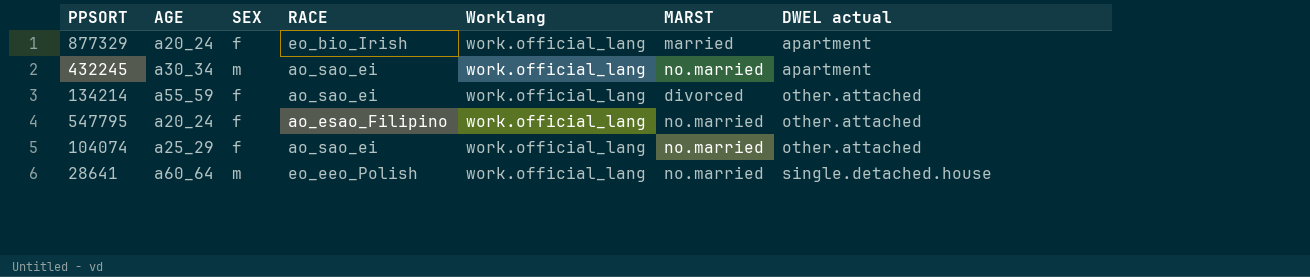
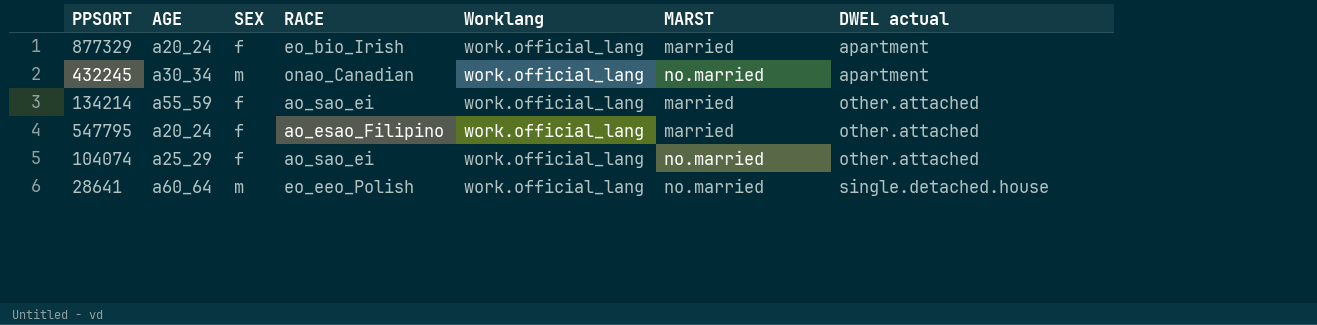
432245 | RACE: ao_sao_ei -> onao_Canadian
134214 | MARST: divorced -> married
547795 | MARST: no.married -> married

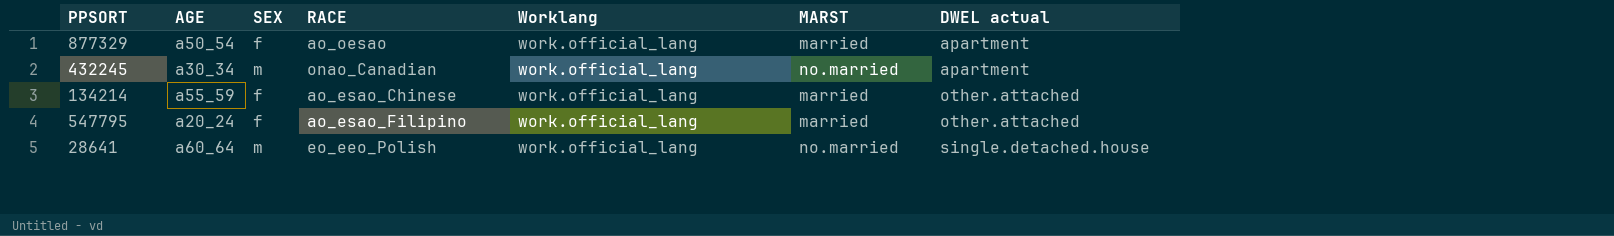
row 104074: a25_29 | f | ao_sao_ei | work.official_lang | no.married | other.attached -> none
877329 | AGE: a20_24 -> a50_54
877329 | RACE: eo_bio_Irish -> ao_oesao
134214 | RACE: ao_sao_ei -> ao_esao_Chinese

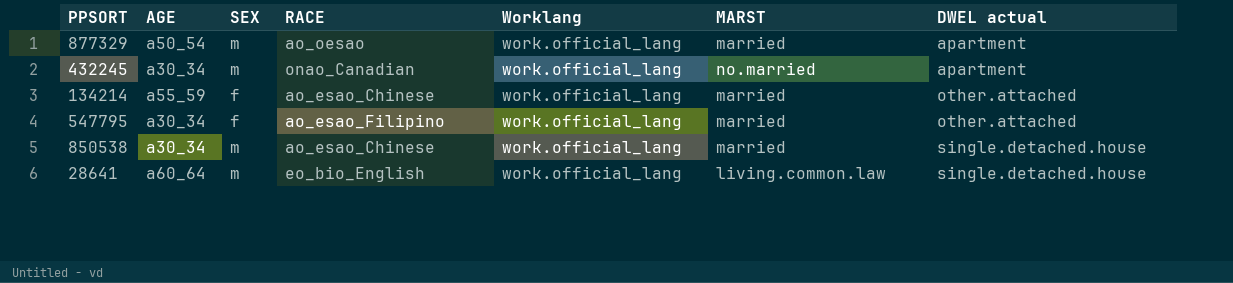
877329 | SEX: f -> m
547795 | AGE: a20_24 -> a30_34
row 850538: none -> a30_34 | m | ao_esao_Chinese | work.official_lang | married | single.detached.house
28641 | RACE: eo_eeo_Polish -> eo_bio_English
28641 | MARST: no.married -> living.common.law

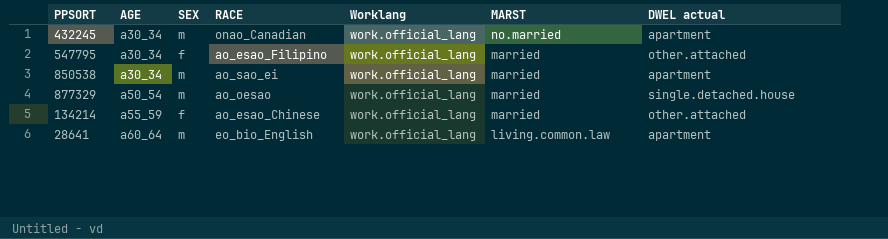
row order: DWEL actual ascending -> AGE ascending
850538 | RACE: ao_esao_Chinese -> ao_sao_ei
850538 | DWEL actual: single.detached.house -> apartment
877329 | DWEL actual: apartment -> single.detached.house
28641 | DWEL actual: single.detached.house -> apartment

